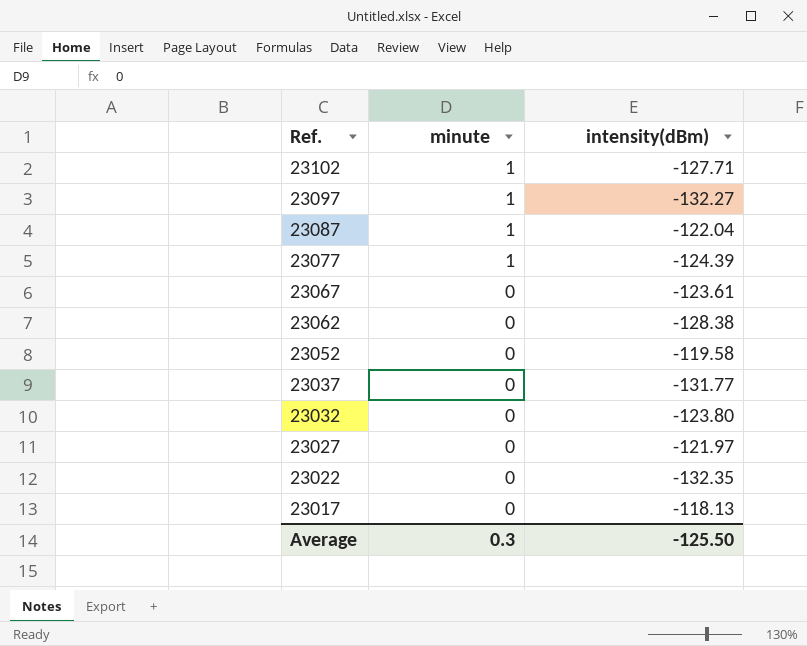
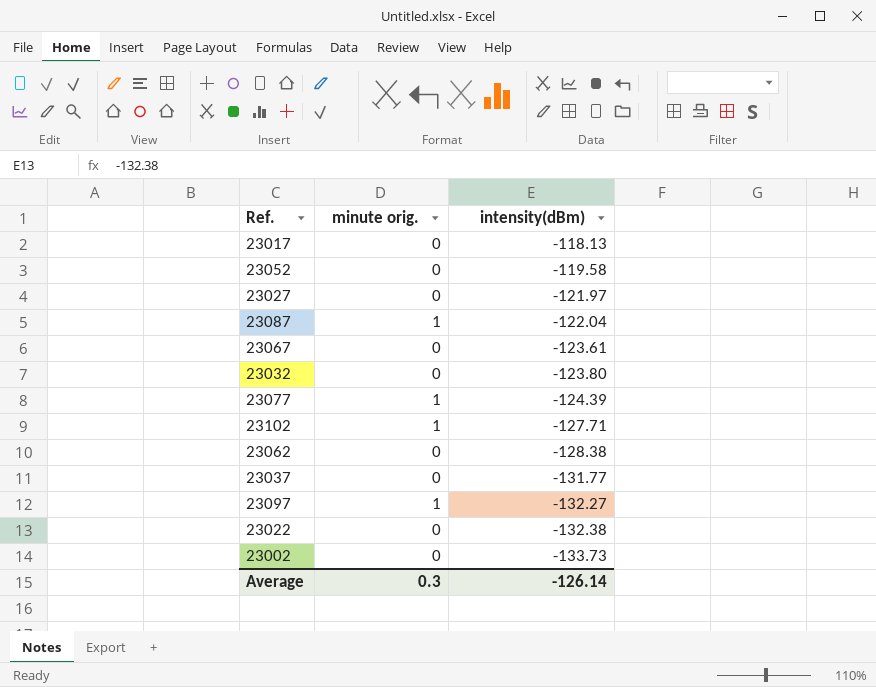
row order: Ref. descending -> intensity(dBm) descending
column name: minute -> minute orig.
23022 | intensity(dBm): -132.35 -> -132.38
row 23002: none -> 0 | -133.73
Average | intensity(dBm): -125.50 -> -126.14

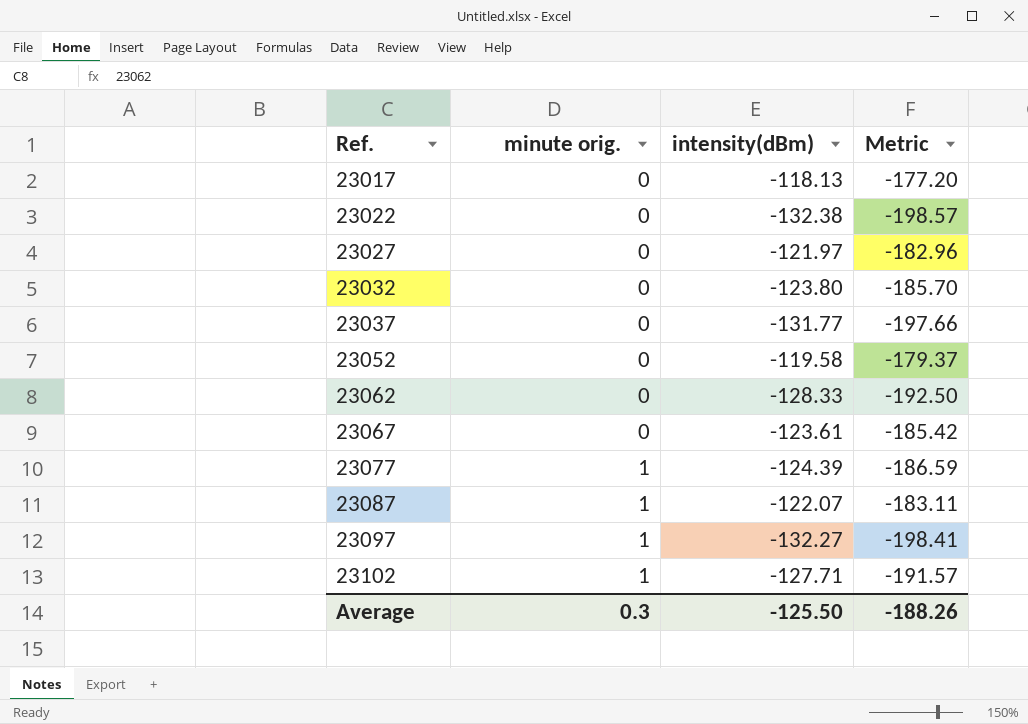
row order: intensity(dBm) descending -> Ref. ascending
column Metric | formula: none -> [intensity(dBm)] * 1.5
row 23002: 0 | -133.73 -> none
23062 | intensity(dBm): -128.38 -> -128.33
23087 | intensity(dBm): -122.04 -> -122.07
Average | intensity(dBm): -126.14 -> -125.50

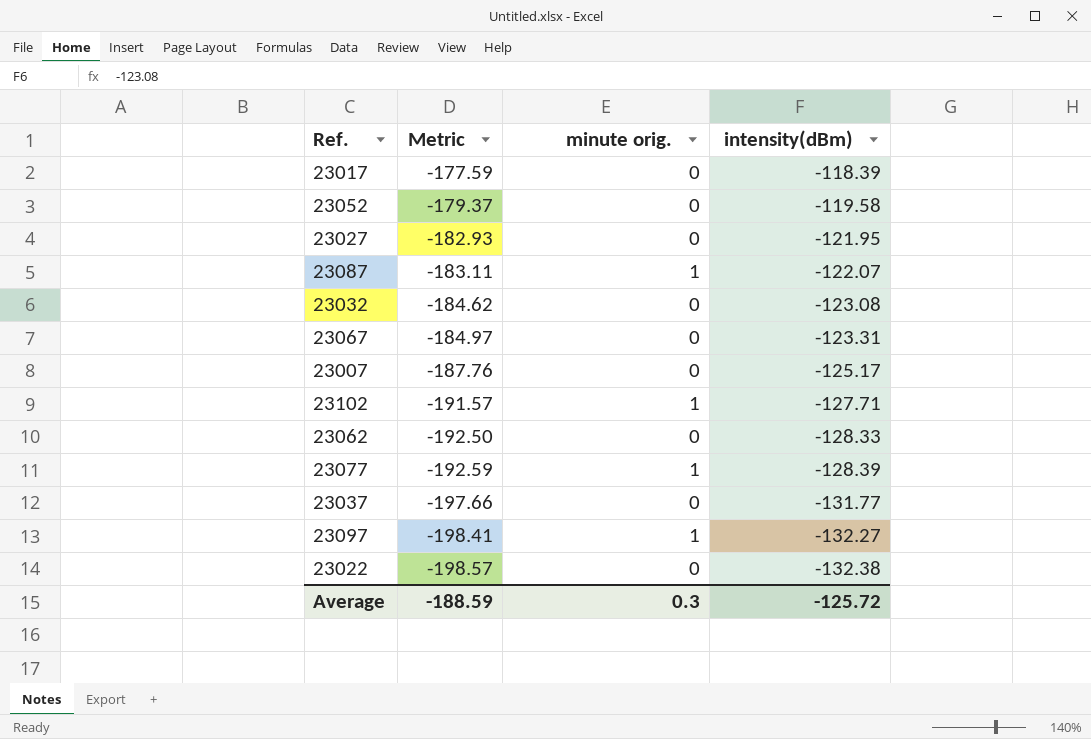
row order: Ref. ascending -> Metric descending
column Metric | position: 4 -> 2
23017 | Metric: -177.20 -> -177.59
23017 | intensity(dBm): -118.13 -> -118.39
23027 | Metric: -182.96 -> -182.93
23027 | intensity(dBm): -121.97 -> -121.95
23032 | Metric: -185.70 -> -184.62
23032 | intensity(dBm): -123.80 -> -123.08
23067 | Metric: -185.42 -> -184.97
23067 | intensity(dBm): -123.61 -> -123.31
row 23007: none -> -187.76 | 0 | -125.17
23077 | Metric: -186.59 -> -192.59
23077 | intensity(dBm): -124.39 -> -128.39
Average | Metric: -188.26 -> -188.59
Average | intensity(dBm): -125.50 -> -125.72

